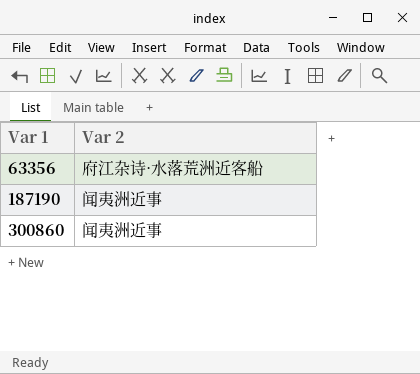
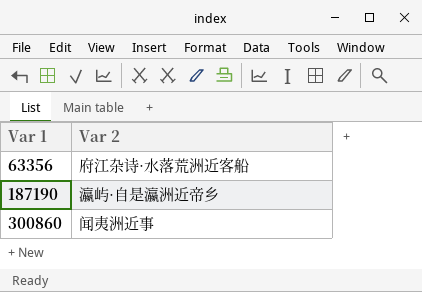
187190 | Var 2: 闻夷洲近事 -> 瀛屿·自是瀛洲近帝乡

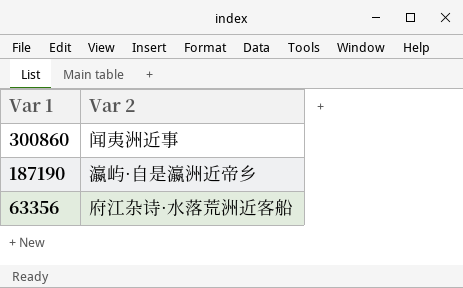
row order: Var 1 ascending -> Var 1 descending

